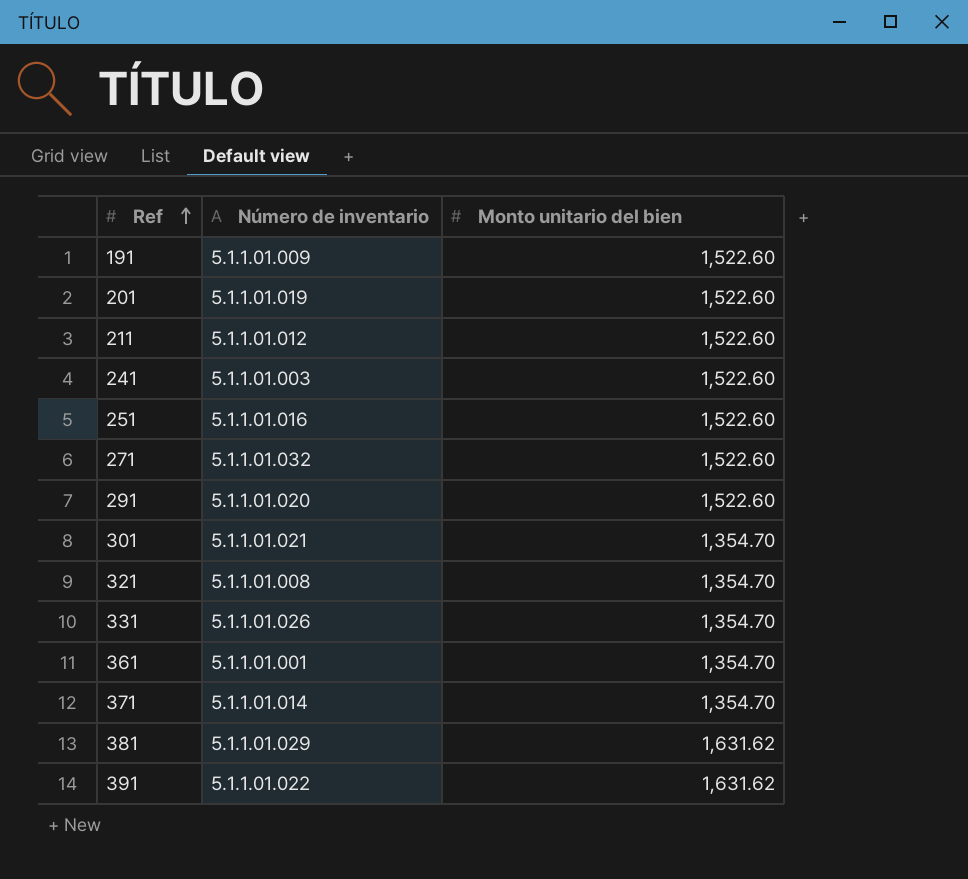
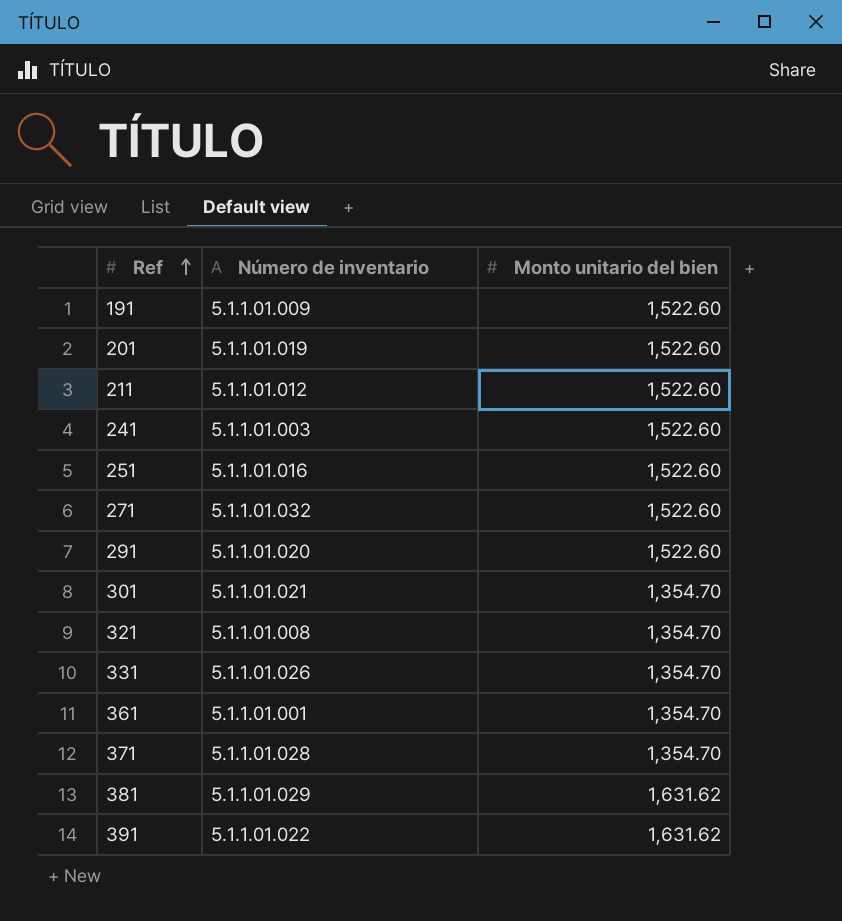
371 | Número de inventario: 5.1.1.01.014 -> 5.1.1.01.028

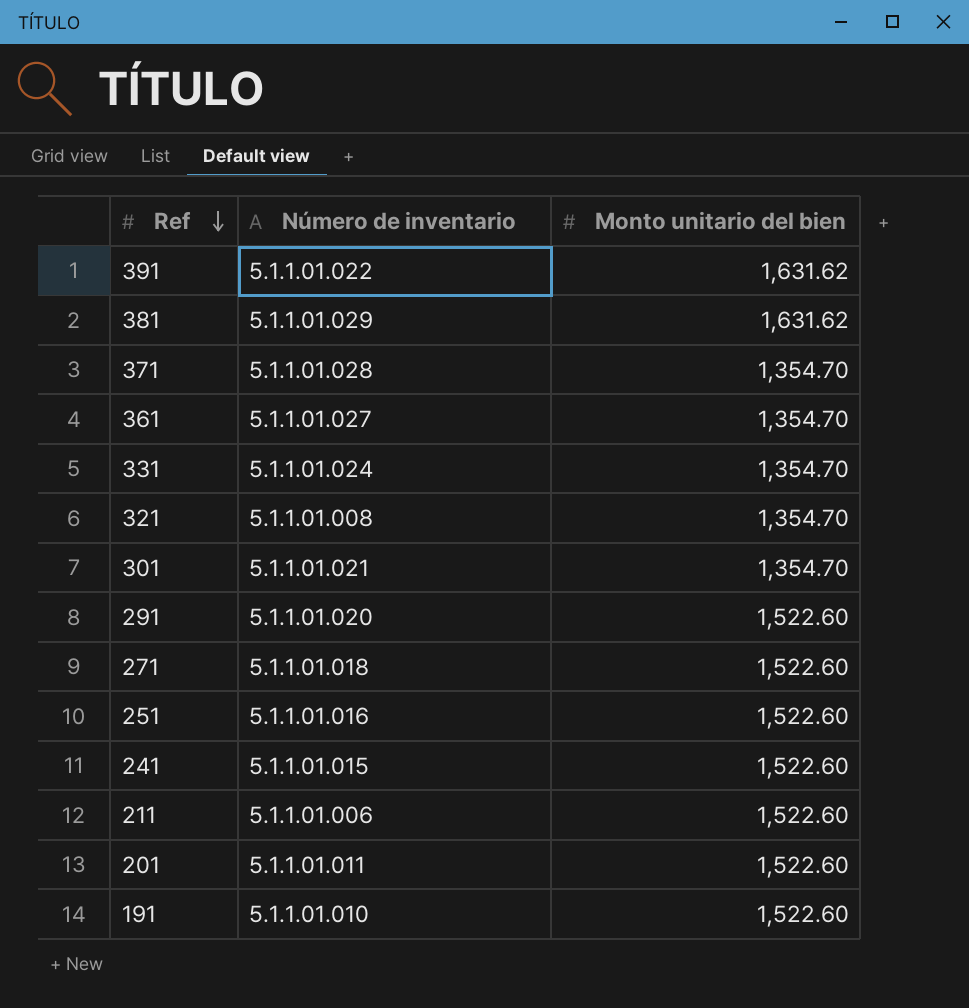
row order: Ref ascending -> Ref descending
361 | Número de inventario: 5.1.1.01.001 -> 5.1.1.01.027
331 | Número de inventario: 5.1.1.01.026 -> 5.1.1.01.024
271 | Número de inventario: 5.1.1.01.032 -> 5.1.1.01.018
241 | Número de inventario: 5.1.1.01.003 -> 5.1.1.01.015
211 | Número de inventario: 5.1.1.01.012 -> 5.1.1.01.006
201 | Número de inventario: 5.1.1.01.019 -> 5.1.1.01.011
191 | Número de inventario: 5.1.1.01.009 -> 5.1.1.01.010

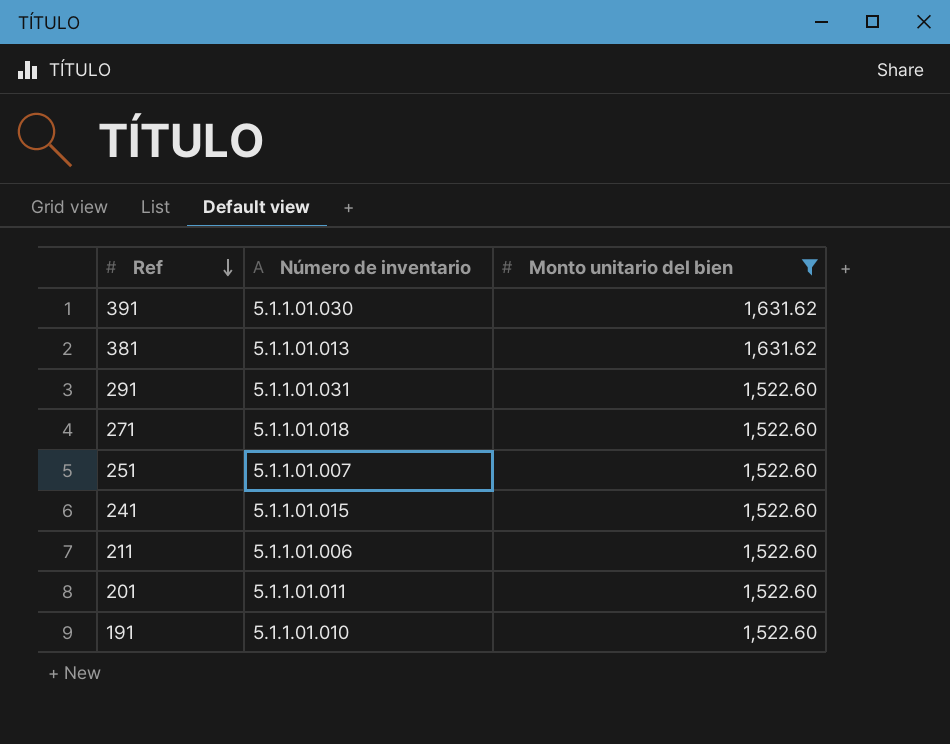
filter: none -> Monto unitario del bien != 1,354.70
391 | Número de inventario: 5.1.1.01.022 -> 5.1.1.01.030
381 | Número de inventario: 5.1.1.01.029 -> 5.1.1.01.013
291 | Número de inventario: 5.1.1.01.020 -> 5.1.1.01.031
251 | Número de inventario: 5.1.1.01.016 -> 5.1.1.01.007

